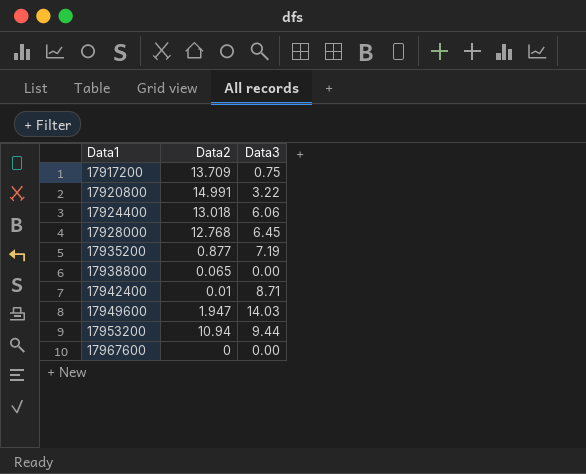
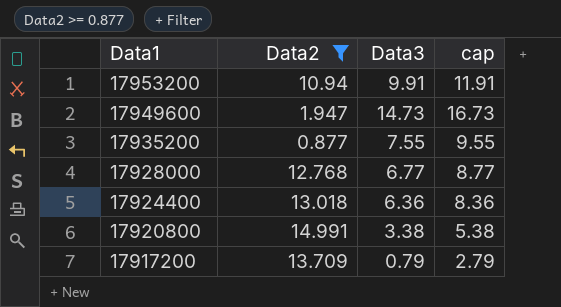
filter: none -> Data2 >= 0.877
row order: Data1 ascending -> Data1 descending
column cap | formula: none -> [Data3] + 2
17953200 | Data3: 9.44 -> 9.91
17949600 | Data3: 14.03 -> 14.73
17935200 | Data3: 7.19 -> 7.55
17928000 | Data3: 6.45 -> 6.77
17924400 | Data3: 6.06 -> 6.36
17920800 | Data3: 3.22 -> 3.38
17917200 | Data3: 0.75 -> 0.79

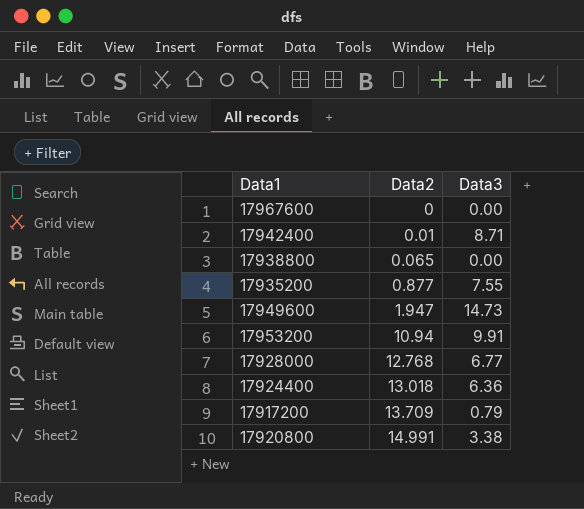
filter: Data2 >= 0.877 -> none
row order: Data1 descending -> Data2 ascending
column cap | formula: [Data3] + 2 -> none

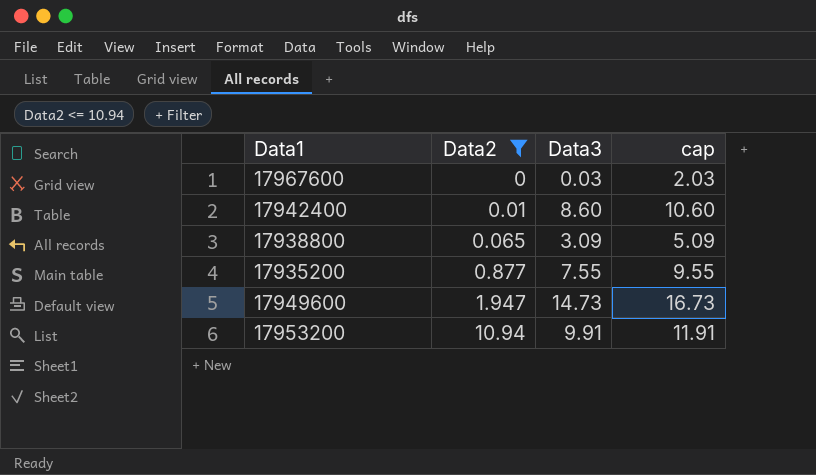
filter: none -> Data2 <= 10.94
column cap | formula: none -> [Data3] + 2
17967600 | Data3: 0.00 -> 0.03
17942400 | Data3: 8.71 -> 8.60
17938800 | Data3: 0.00 -> 3.09

